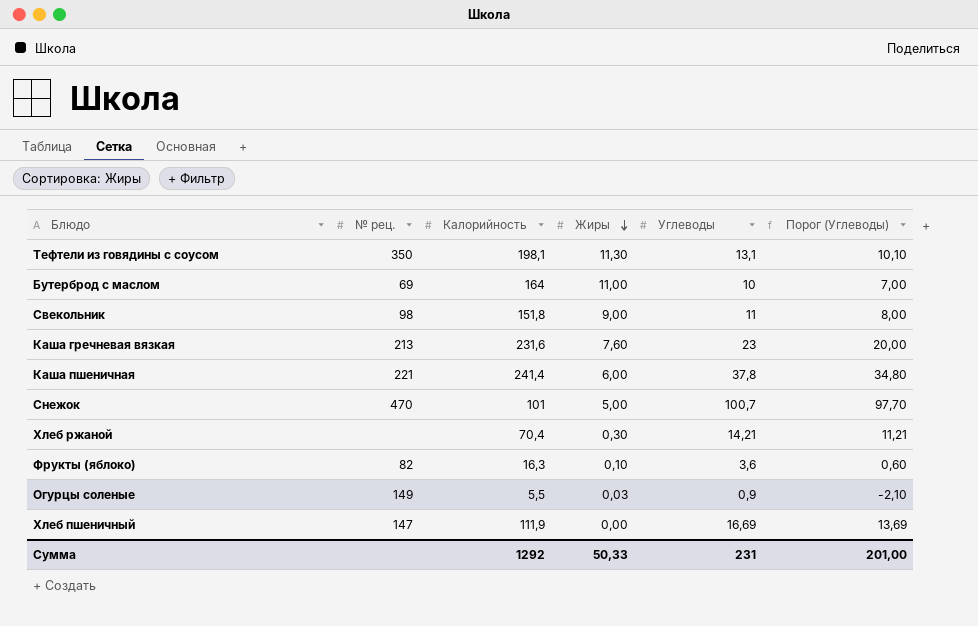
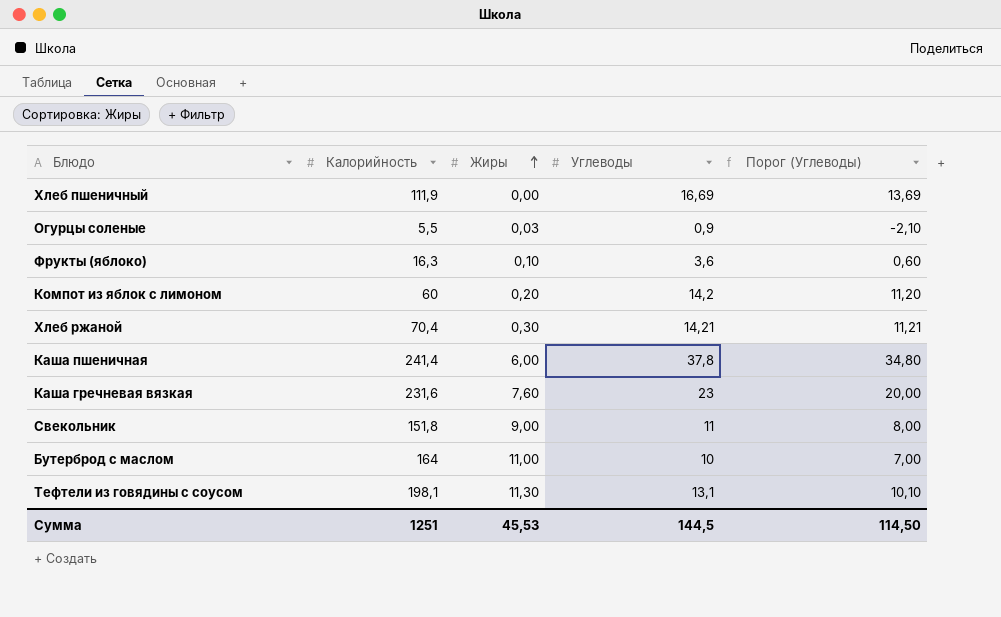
row order: Жиры descending -> Жиры ascending
column № рец. | position: 2 -> none
row Снежок: 470 | 101 | 5,00 | 100,7 | 97,70 -> none
row Компот из яблок с лимоном: none -> 60 | 0,20 | 14,2 | 11,20
Сумма | Калорийность: 1292 -> 1251
Сумма | Жиры: 50,33 -> 45,53
Сумма | Углеводы: 231 -> 144,5
Сумма | Порог (Углеводы): 201,00 -> 114,50

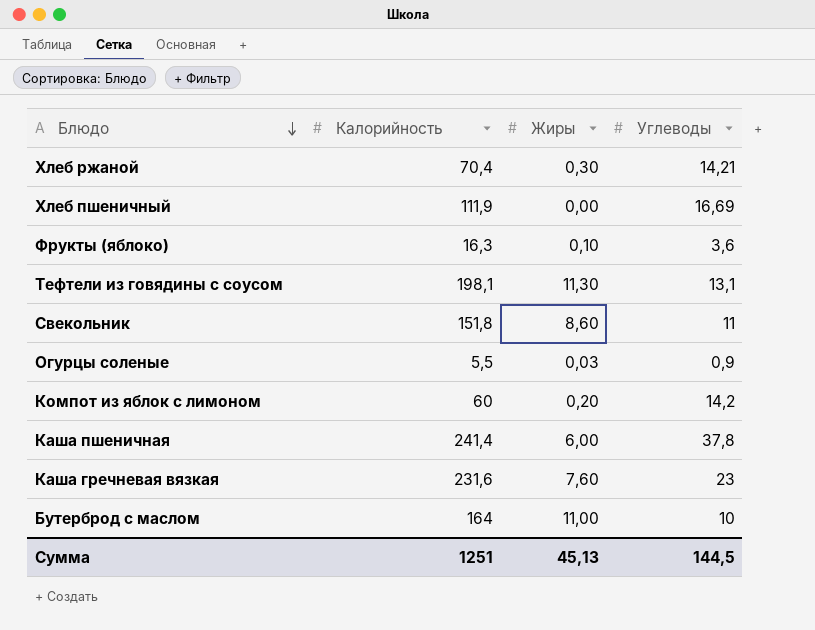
row order: Жиры ascending -> Блюдо descending
column Порог (Углеводы) | formula: [Углеводы] - 3 -> none
Свекольник | Жиры: 9,00 -> 8,60
Сумма | Жиры: 45,53 -> 45,13

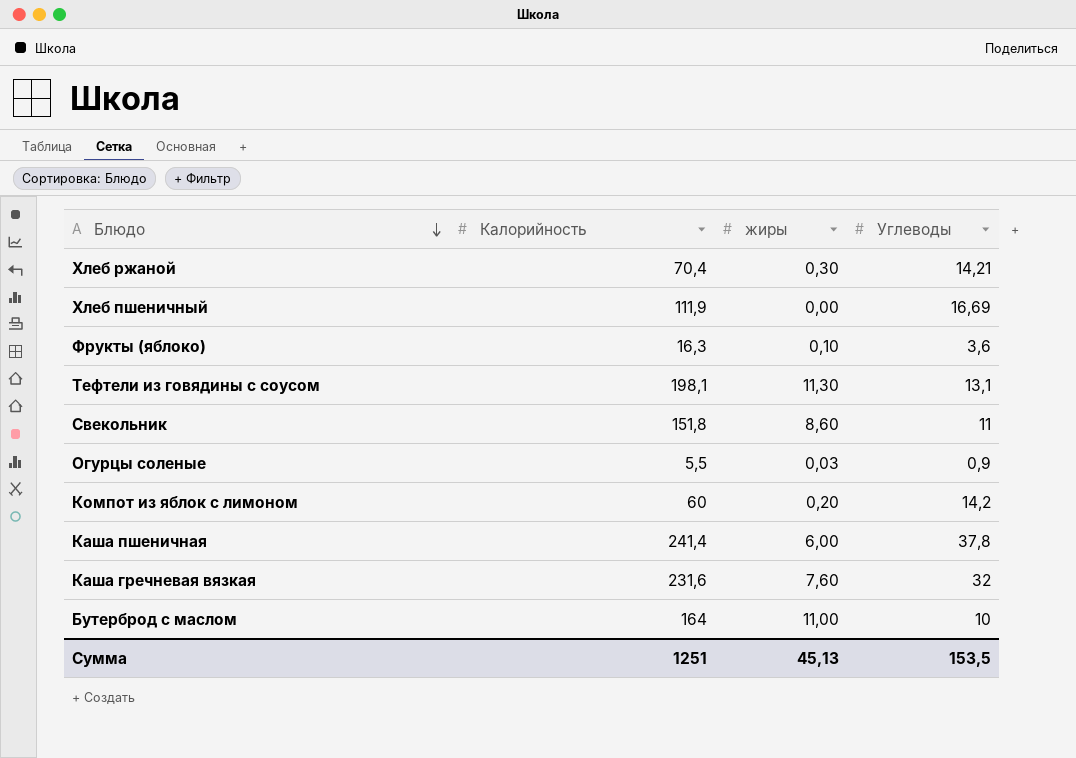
column name: Жиры -> жиры
Каша гречневая вязкая | Углеводы: 23 -> 32
Сумма | Углеводы: 144,5 -> 153,5

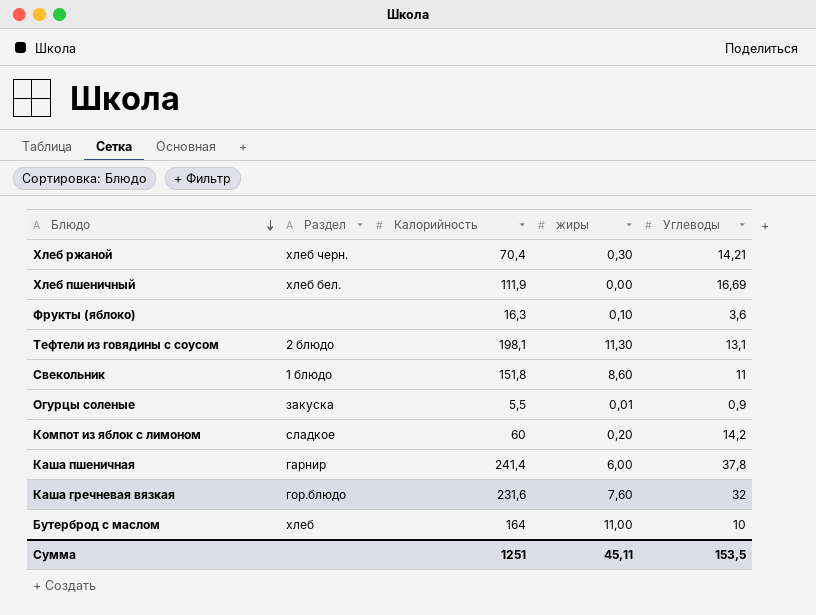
column Раздел | position: none -> 2
Огурцы соленые | жиры: 0,03 -> 0,01
Сумма | жиры: 45,13 -> 45,11

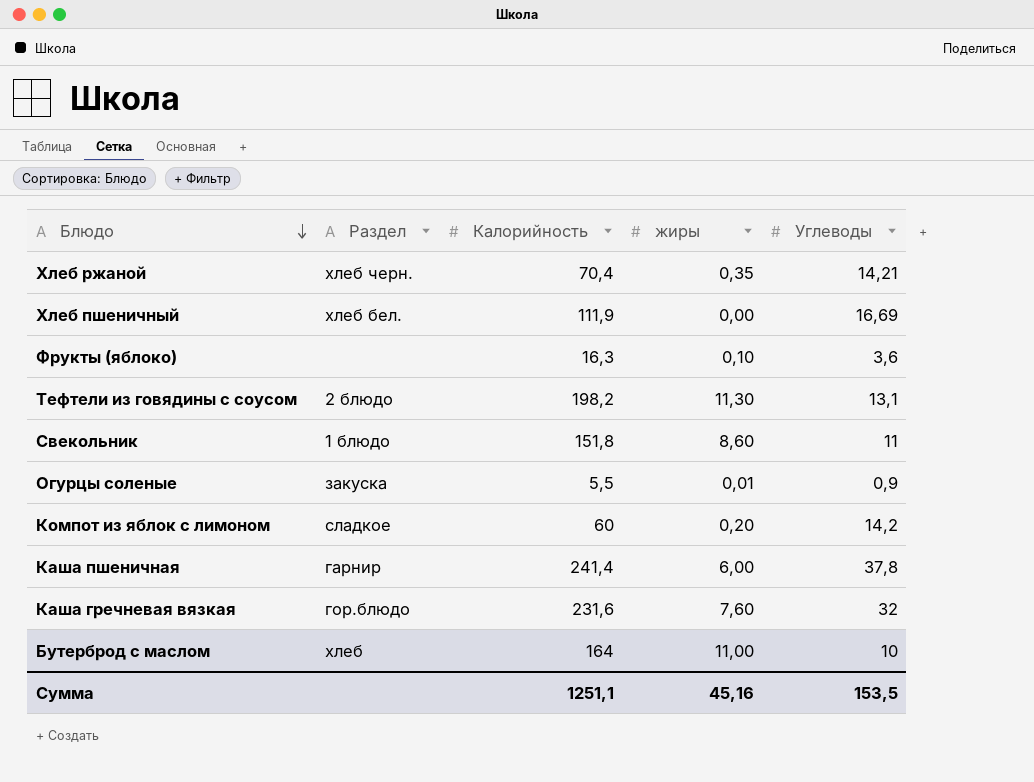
Хлеб ржаной | жиры: 0,30 -> 0,35
Тефтели из говядины с соусом | Калорийность: 198,1 -> 198,2
Сумма | Калорийность: 1251 -> 1251,1
Сумма | жиры: 45,11 -> 45,16

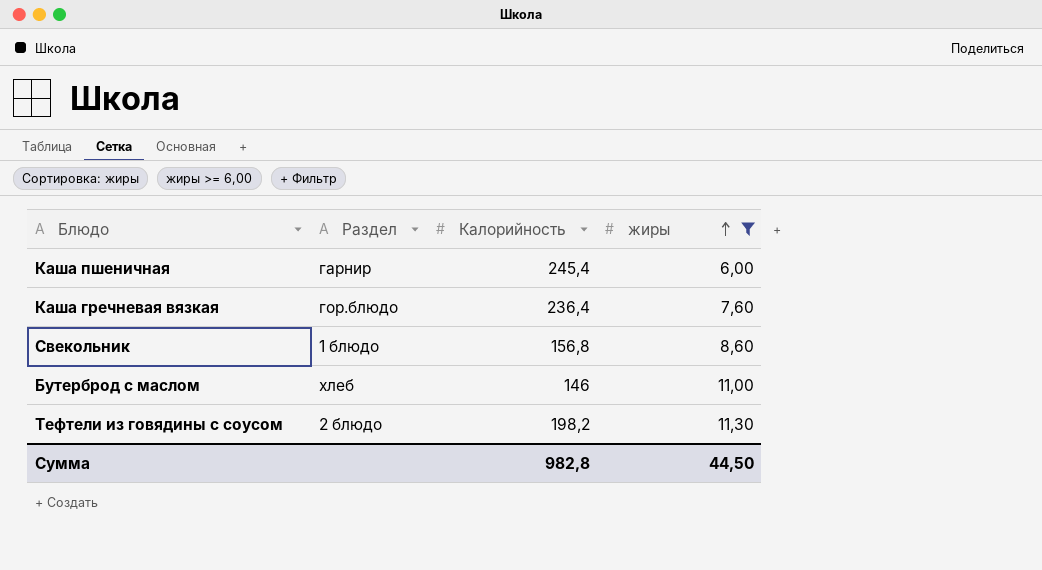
filter: none -> жиры >= 6,00
row order: Блюдо descending -> жиры ascending
column Углеводы | position: 5 -> none
Каша пшеничная | Калорийность: 241,4 -> 245,4
Каша гречневая вязкая | Калорийность: 231,6 -> 236,4
Свекольник | Калорийность: 151,8 -> 156,8
Бутерброд с маслом | Калорийность: 164 -> 146
Сумма | Калорийность: 1251,1 -> 982,8
Сумма | жиры: 45,16 -> 44,50

